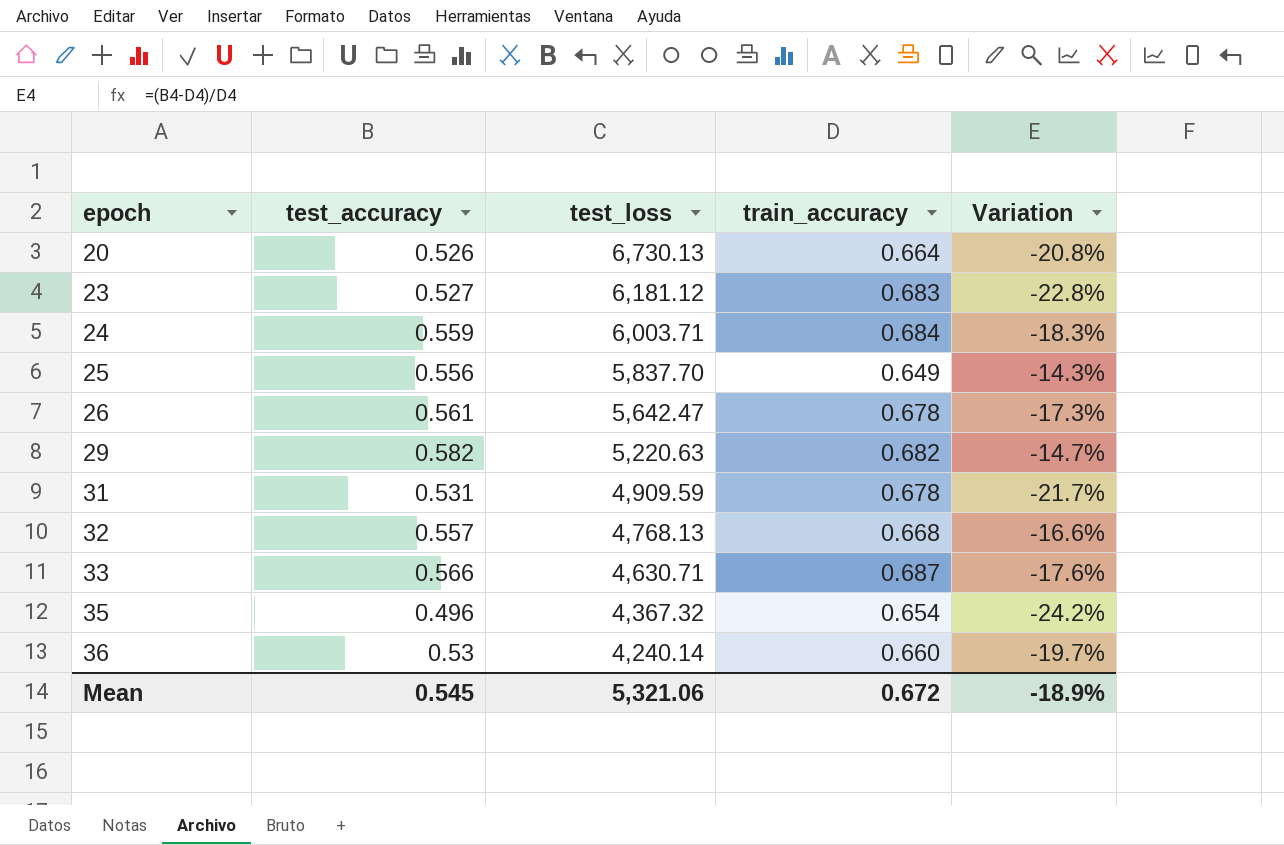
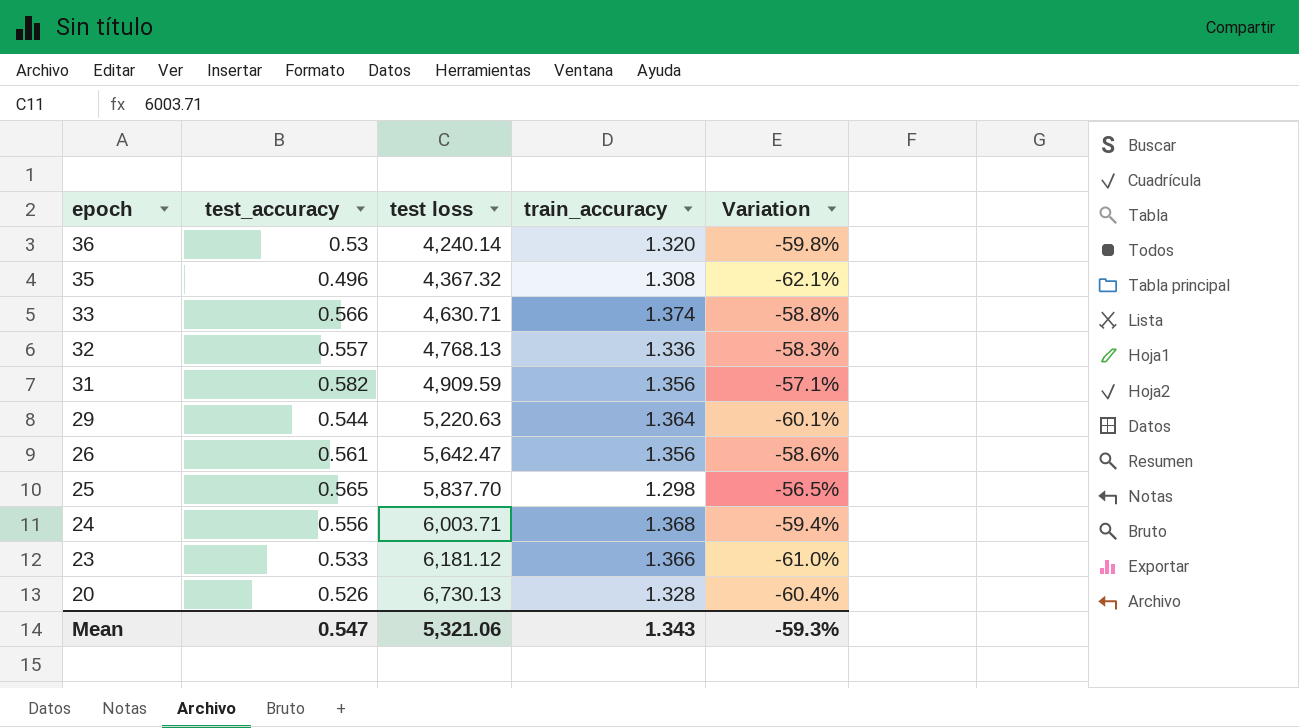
row order: epoch ascending -> epoch descending
column name: test_loss -> test loss
36 | train_accuracy: 0.660 -> 1.320
36 | Variation: -19.7% -> -59.8%
35 | train_accuracy: 0.654 -> 1.308
35 | Variation: -24.2% -> -62.1%
33 | train_accuracy: 0.687 -> 1.374
33 | Variation: -17.6% -> -58.8%
32 | train_accuracy: 0.668 -> 1.336
32 | Variation: -16.6% -> -58.3%
31 | test_accuracy: 0.531 -> 0.582
31 | train_accuracy: 0.678 -> 1.356
31 | Variation: -21.7% -> -57.1%
29 | test_accuracy: 0.582 -> 0.544
29 | train_accuracy: 0.682 -> 1.364
29 | Variation: -14.7% -> -60.1%
26 | train_accuracy: 0.678 -> 1.356
26 | Variation: -17.3% -> -58.6%
25 | test_accuracy: 0.556 -> 0.565
25 | train_accuracy: 0.649 -> 1.298
25 | Variation: -14.3% -> -56.5%
24 | test_accuracy: 0.559 -> 0.556
24 | train_accuracy: 0.684 -> 1.368
24 | Variation: -18.3% -> -59.4%
23 | test_accuracy: 0.527 -> 0.533
23 | train_accuracy: 0.683 -> 1.366
23 | Variation: -22.8% -> -61.0%
20 | train_accuracy: 0.664 -> 1.328
20 | Variation: -20.8% -> -60.4%
Mean | test_accuracy: 0.545 -> 0.547
Mean | train_accuracy: 0.672 -> 1.343
Mean | Variation: -18.9% -> -59.3%

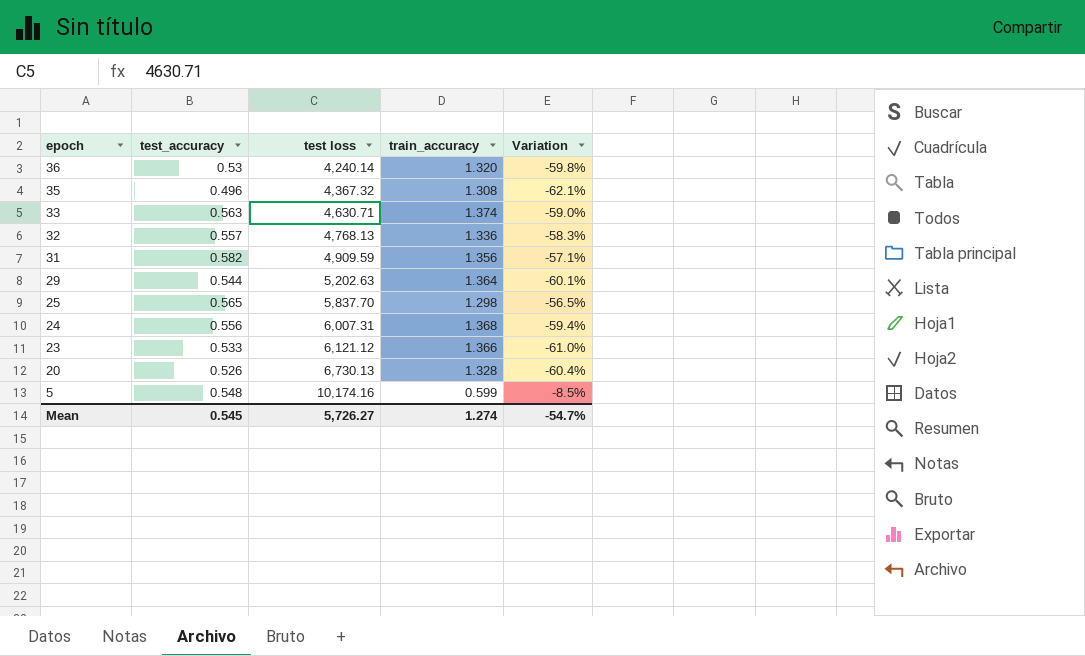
row 26: 0.561 | 5,642.47 | 1.356 | -58.6% -> none
33 | test_accuracy: 0.566 -> 0.563
33 | Variation: -58.8% -> -59.0%
29 | test loss: 5,220.63 -> 5,202.63
24 | test loss: 6,003.71 -> 6,007.31
23 | test loss: 6,181.12 -> 6,121.12
row 5: none -> 0.548 | 10,174.16 | 0.599 | -8.5%
Mean | test_accuracy: 0.547 -> 0.545
Mean | test loss: 5,321.06 -> 5,726.27
Mean | train_accuracy: 1.343 -> 1.274
Mean | Variation: -59.3% -> -54.7%

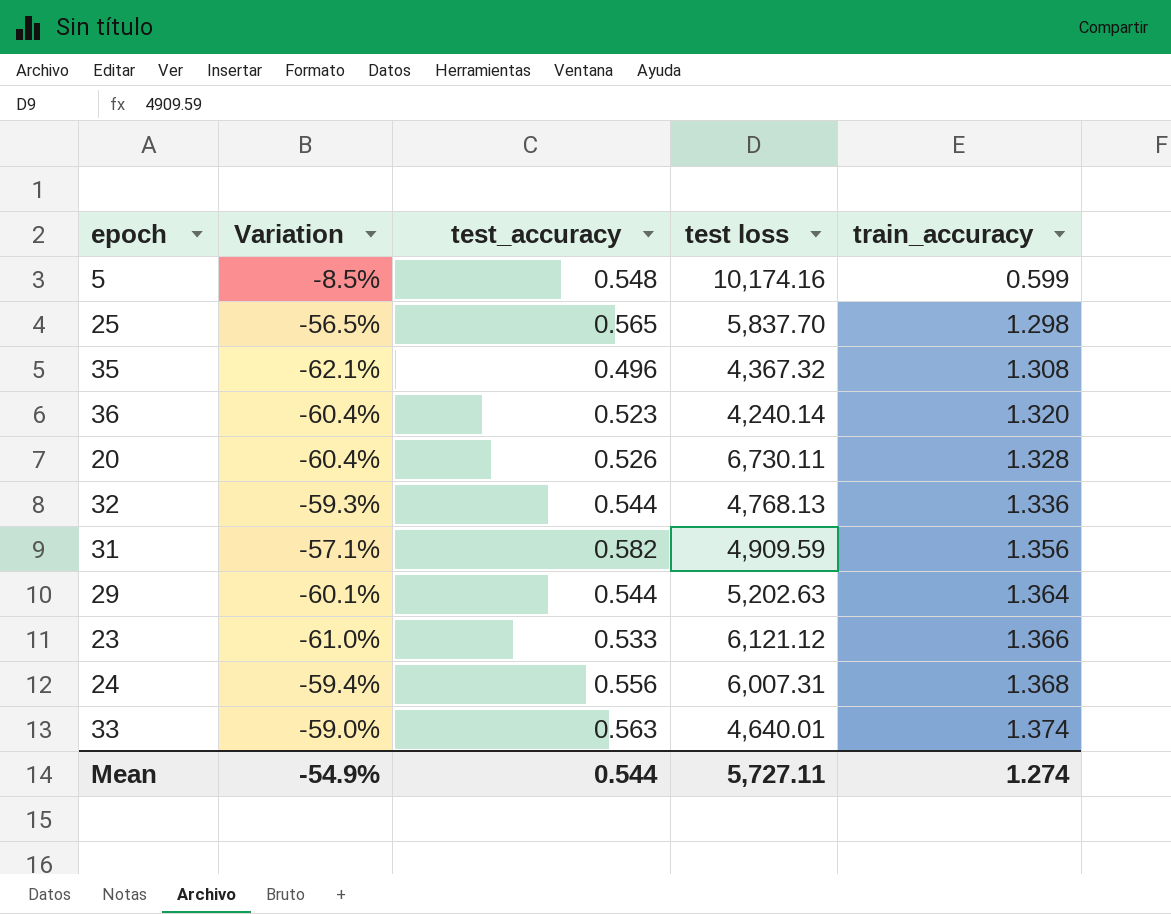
row order: epoch descending -> train_accuracy ascending
column Variation | position: 5 -> 2
36 | Variation: -59.8% -> -60.4%
36 | test_accuracy: 0.53 -> 0.523
20 | test loss: 6,730.13 -> 6,730.11
32 | Variation: -58.3% -> -59.3%
32 | test_accuracy: 0.557 -> 0.544
33 | test loss: 4,630.71 -> 4,640.01
Mean | Variation: -54.7% -> -54.9%
Mean | test_accuracy: 0.545 -> 0.544
Mean | test loss: 5,726.27 -> 5,727.11

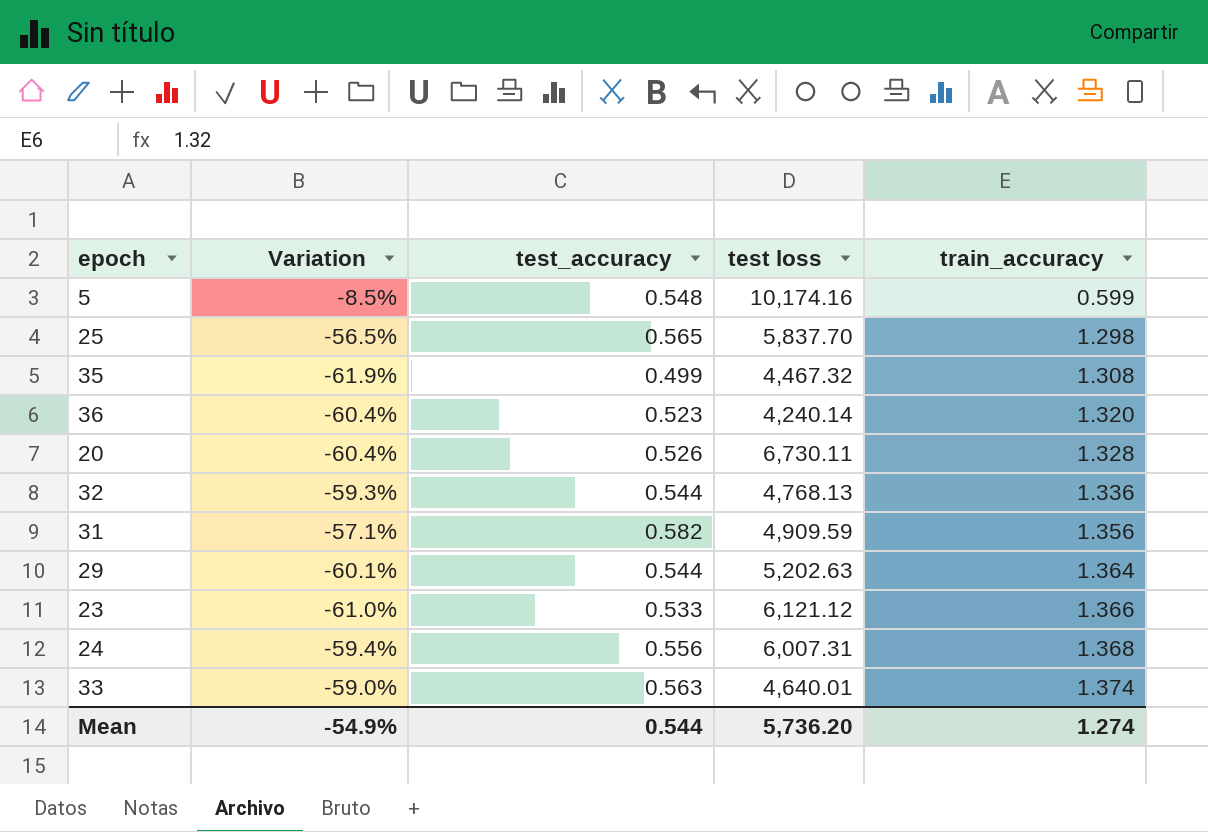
35 | Variation: -62.1% -> -61.9%
35 | test_accuracy: 0.496 -> 0.499
35 | test loss: 4,367.32 -> 4,467.32
Mean | test loss: 5,727.11 -> 5,736.20

